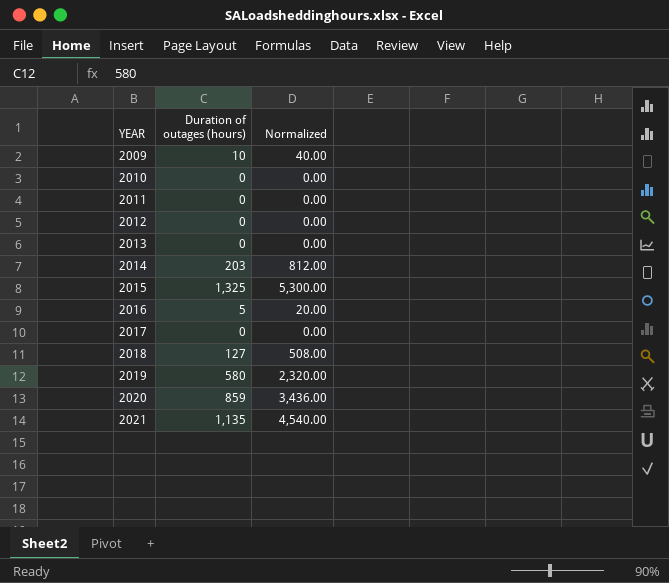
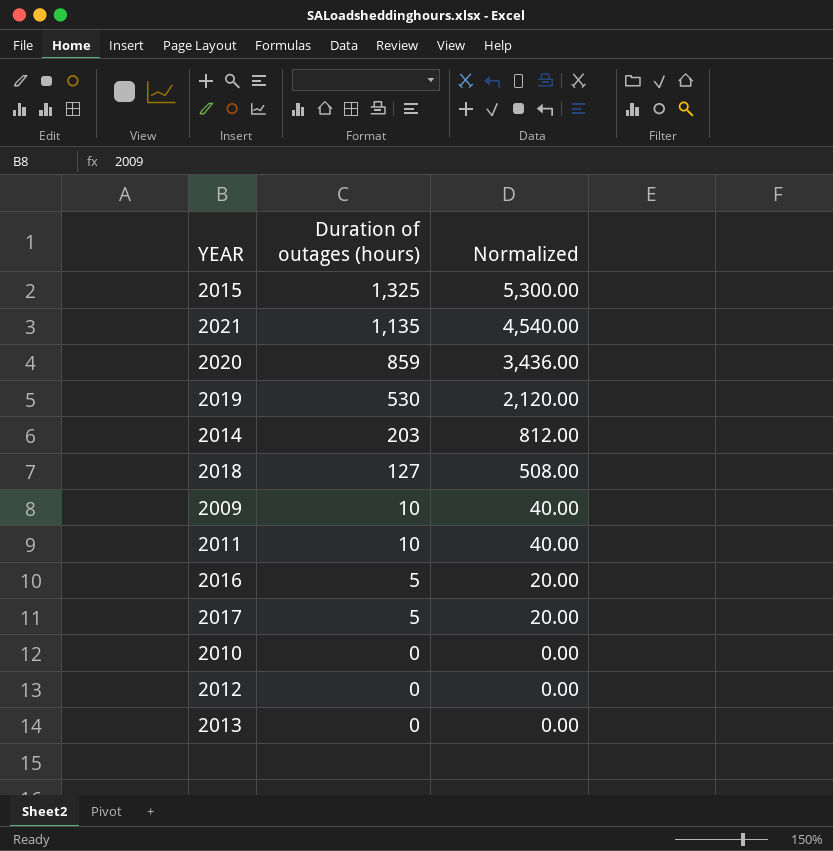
row order: YEAR ascending -> Duration of outages (hours) descending
2019 | Duration of outages (hours): 580 -> 530
2019 | Normalized: 2,320.00 -> 2,120.00
2011 | Duration of outages (hours): 0 -> 10
2011 | Normalized: 0.00 -> 40.00
2017 | Duration of outages (hours): 0 -> 5
2017 | Normalized: 0.00 -> 20.00

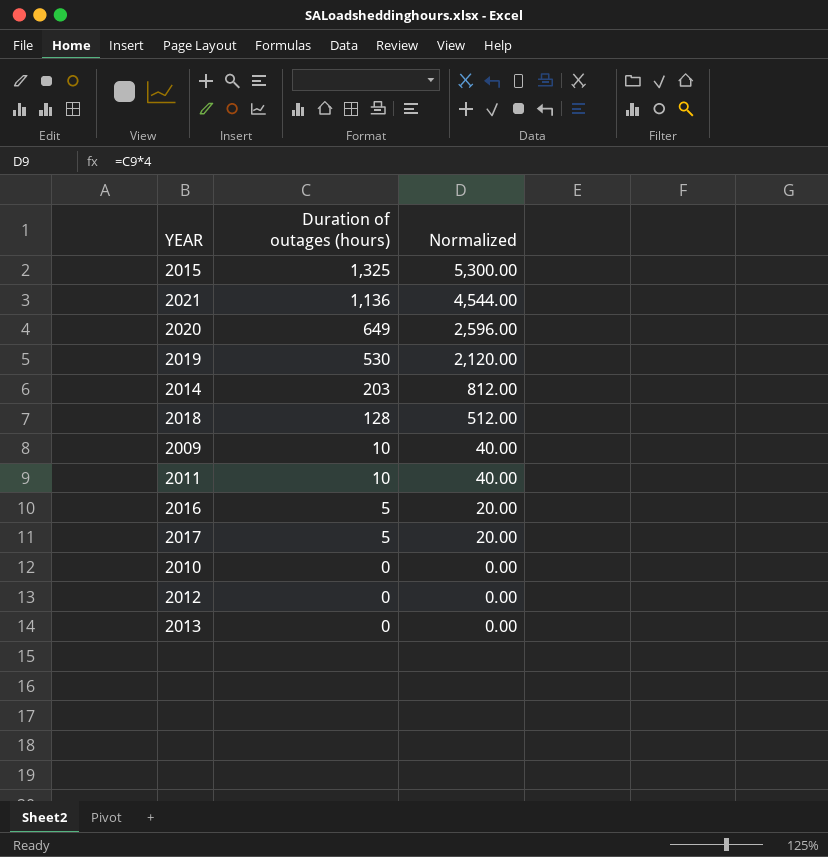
2021 | Duration of outages (hours): 1,135 -> 1,136
2021 | Normalized: 4,540.00 -> 4,544.00
2020 | Duration of outages (hours): 859 -> 649
2020 | Normalized: 3,436.00 -> 2,596.00
2018 | Duration of outages (hours): 127 -> 128
2018 | Normalized: 508.00 -> 512.00

